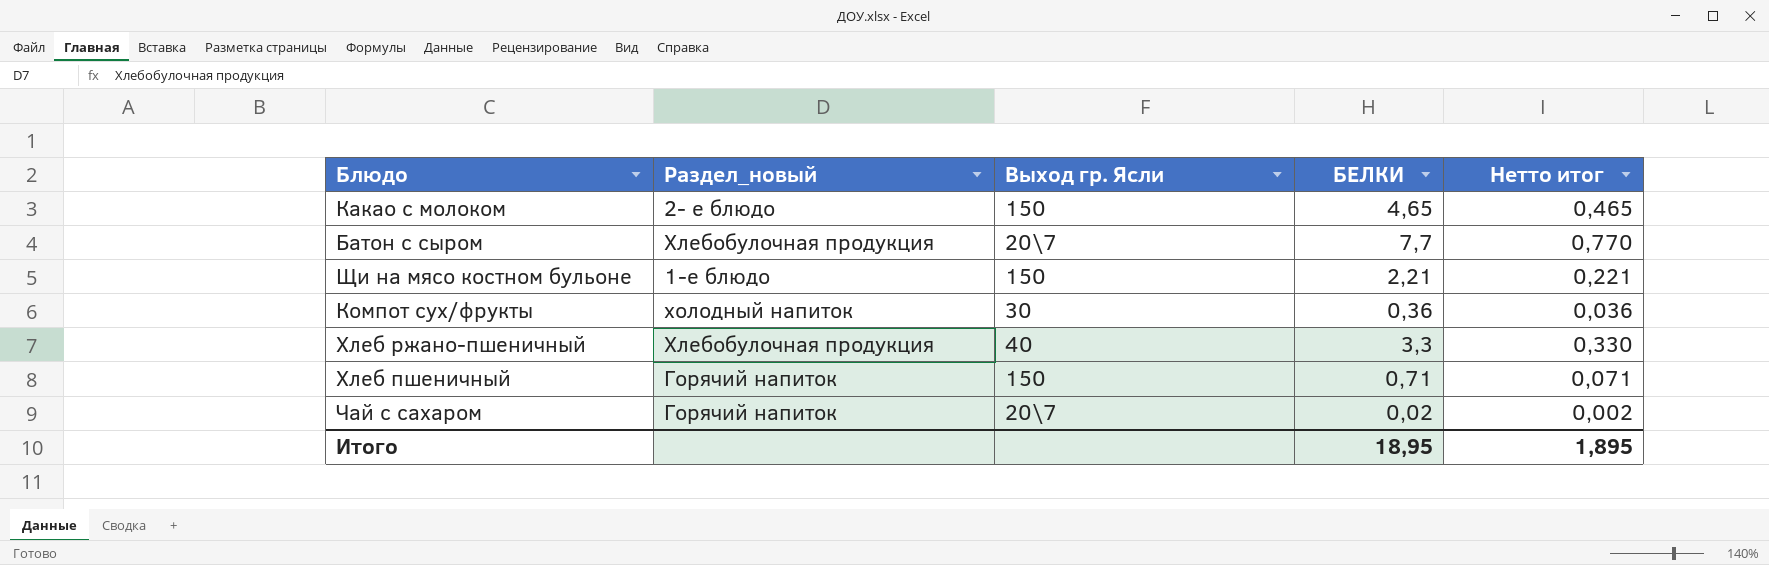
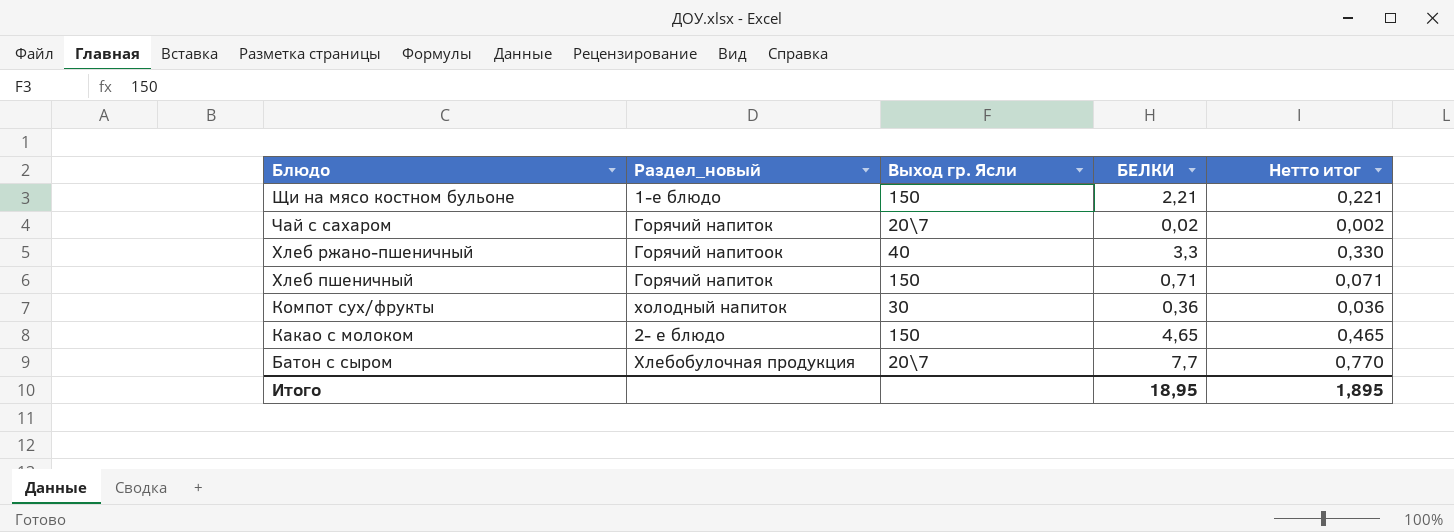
row order: none -> Блюдо descending
Хлеб ржано-пшеничный | Раздел_новый: Хлебобулочная продукция -> Горячий напитоок

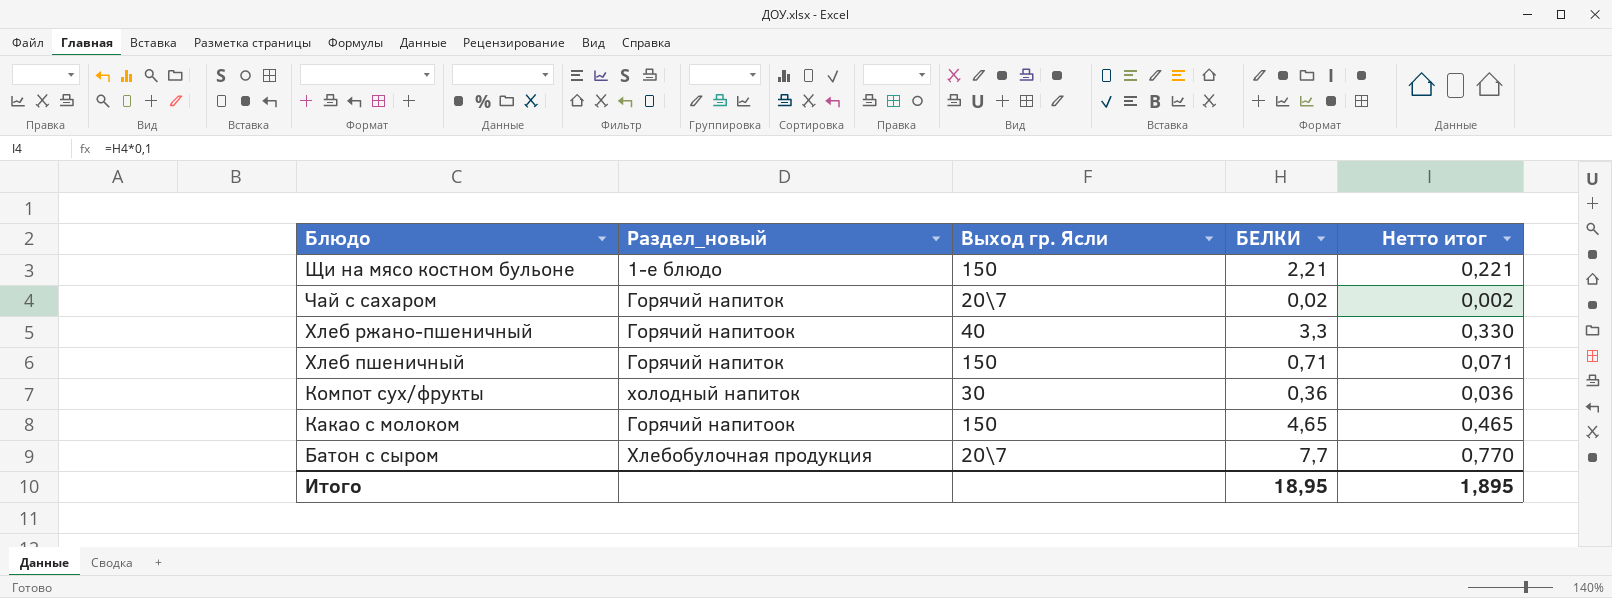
Какао с молоком | Раздел_новый: 2- е блюдо -> Горячий напитоок

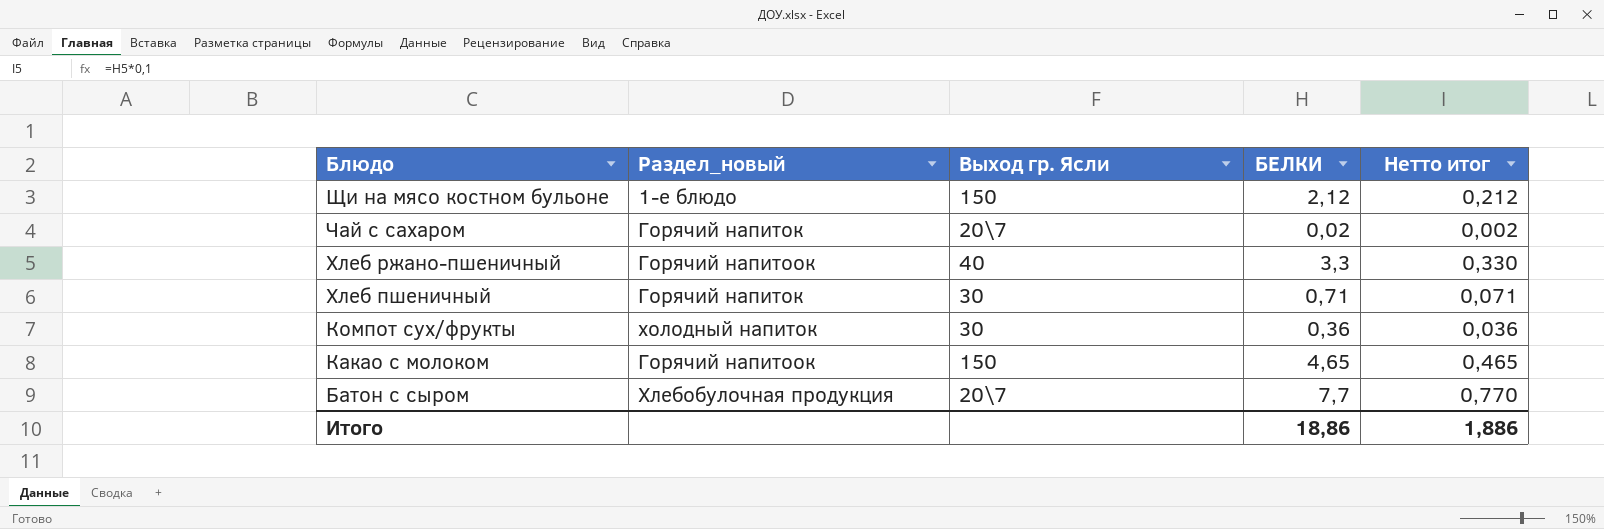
Щи на мясо костном бульоне | БЕЛКИ: 2,21 -> 2,12
Щи на мясо костном бульоне | Нетто итог: 0,221 -> 0,212
Хлеб пшеничный | Выход гр. Ясли: 150 -> 30
Итого | БЕЛКИ: 18,95 -> 18,86
Итого | Нетто итог: 1,895 -> 1,886

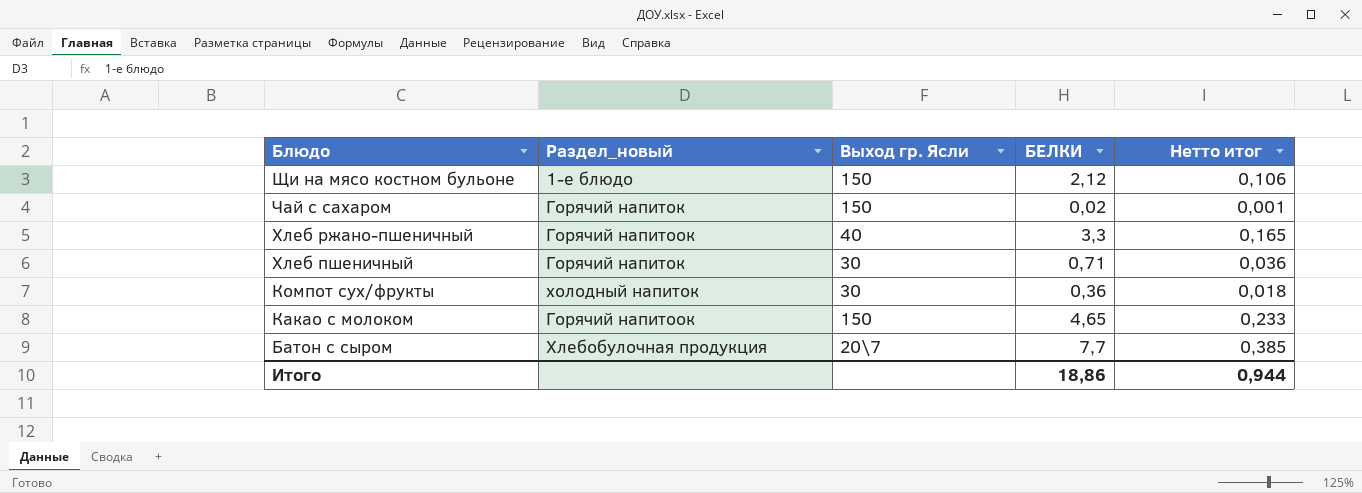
column Нетто итог | formula: [БЕЛКИ] * 0,1 -> [БЕЛКИ] * 0,05
Чай с сахаром | Выход гр. Ясли: 20\7 -> 150
Итого | Нетто итог: 1,886 -> 0,944

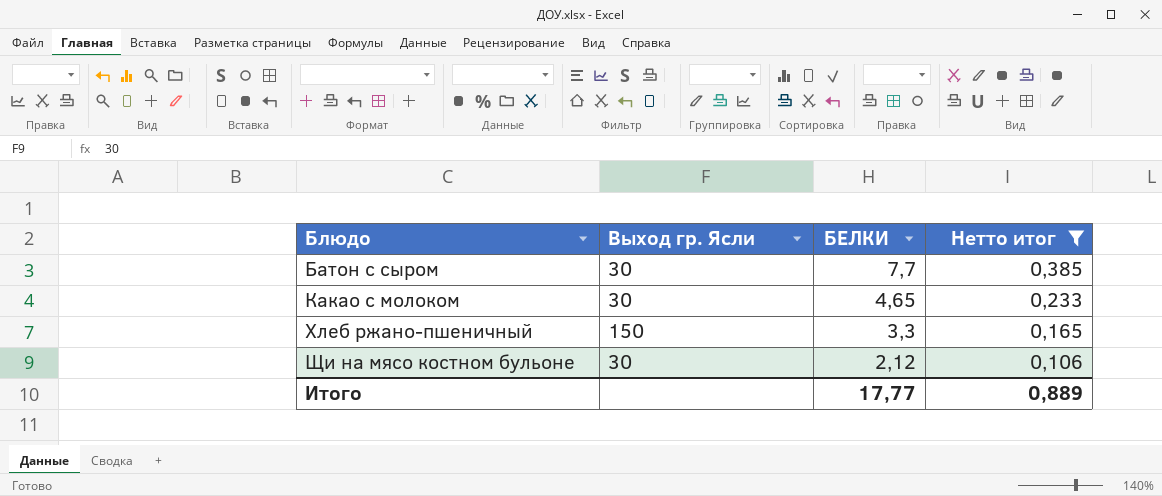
filter: none -> Нетто итог >= 0,106
row order: Блюдо descending -> Блюдо ascending
column Раздел_новый | position: 2 -> none
Батон с сыром | Выход гр. Ясли: 20\7 -> 30
Какао с молоком | Выход гр. Ясли: 150 -> 30
Хлеб ржано-пшеничный | Выход гр. Ясли: 40 -> 150
Щи на мясо костном бульоне | Выход гр. Ясли: 150 -> 30
Итого | БЕЛКИ: 18,86 -> 17,77
Итого | Нетто итог: 0,944 -> 0,889

